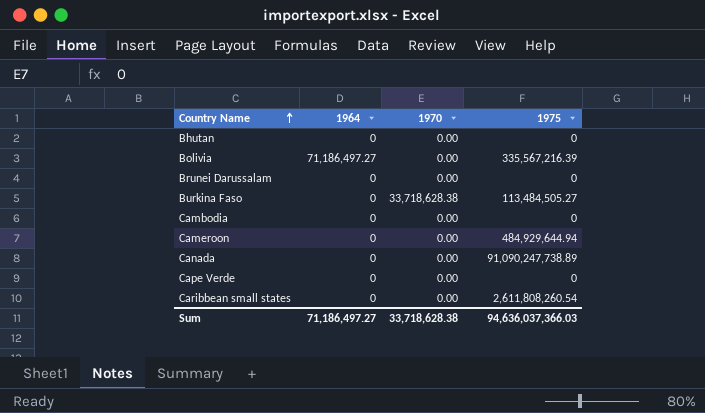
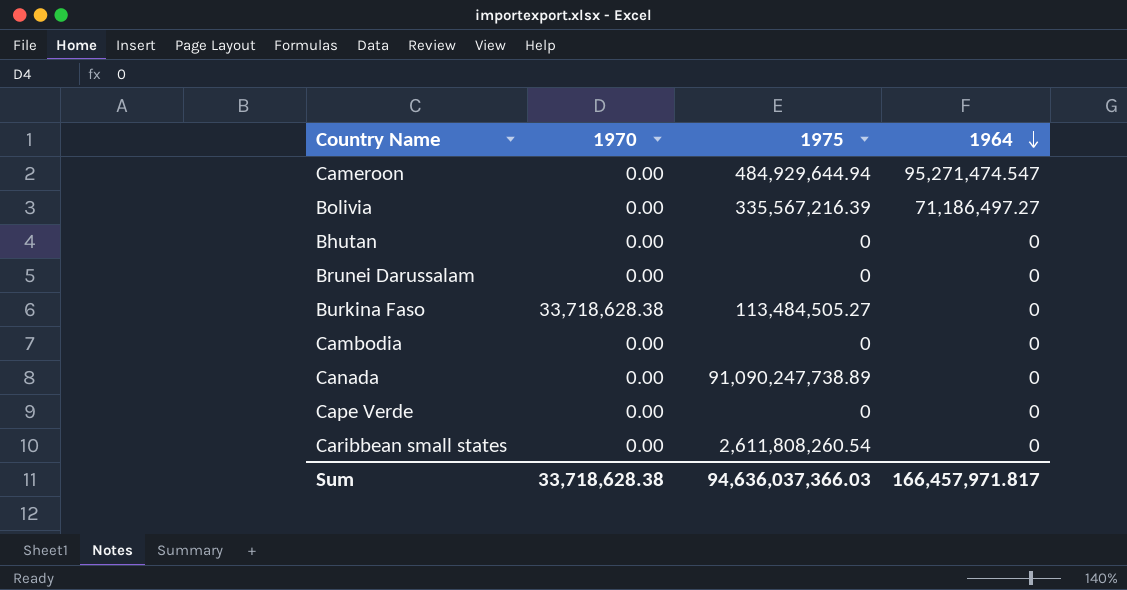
row order: Country Name ascending -> 1964 descending
column 1964 | position: 2 -> 4
Cameroon | 1964: 0 -> 95,271,474.547
Sum | 1964: 71,186,497.27 -> 166,457,971.817

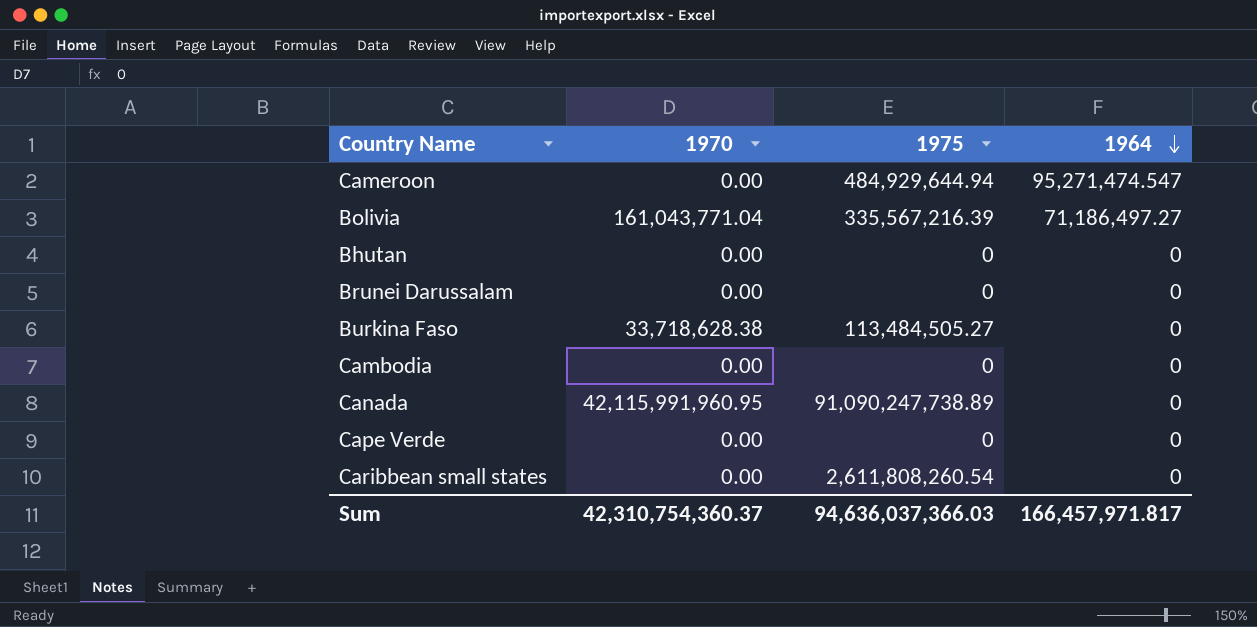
Bolivia | 1970: 0.00 -> 161,043,771.04
Canada | 1970: 0.00 -> 42,115,991,960.95
Sum | 1970: 33,718,628.38 -> 42,310,754,360.37

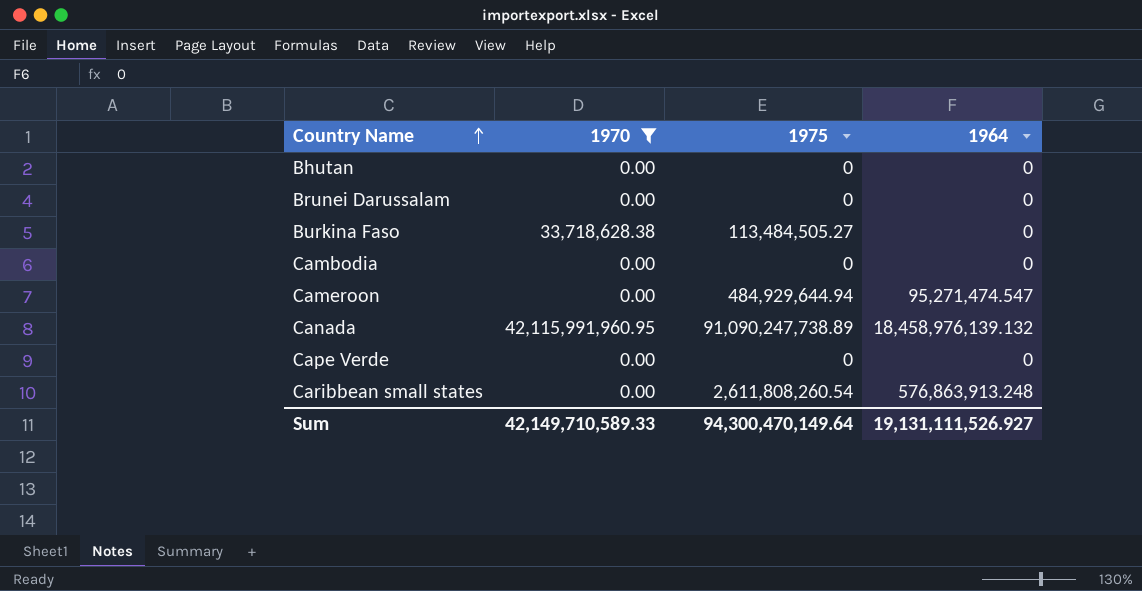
filter: none -> 1970 != 161,043,771.04
row order: 1964 descending -> Country Name ascending
Canada | 1964: 0 -> 18,458,976,139.132
Caribbean small states | 1964: 0 -> 576,863,913.248
Sum | 1970: 42,310,754,360.37 -> 42,149,710,589.33
Sum | 1975: 94,636,037,366.03 -> 94,300,470,149.64
Sum | 1964: 166,457,971.817 -> 19,131,111,526.927

